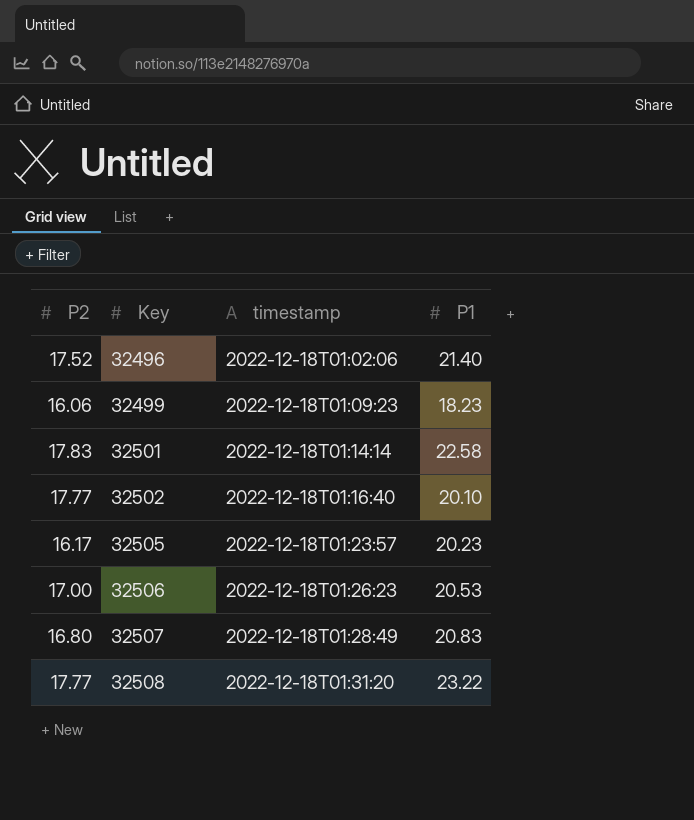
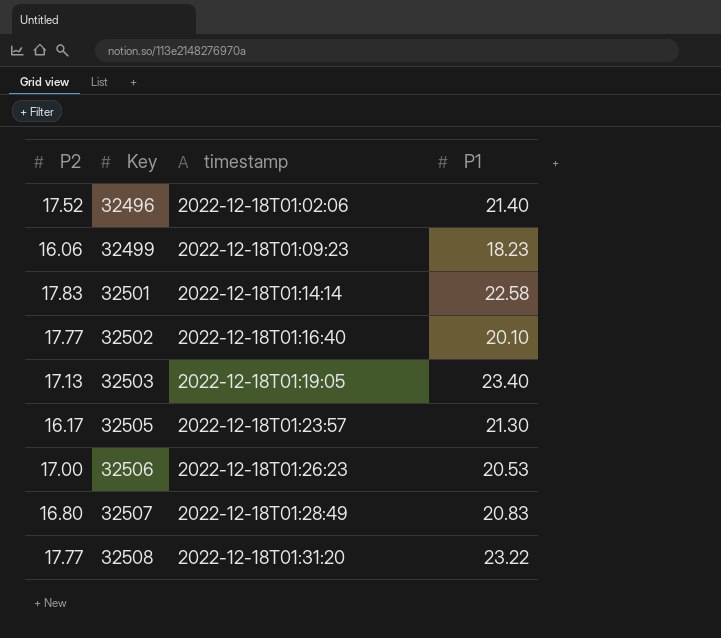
row 32503: none -> 17.13 | 2022-12-18T01:19:05 | 23.40
32505 | P1: 20.23 -> 21.30

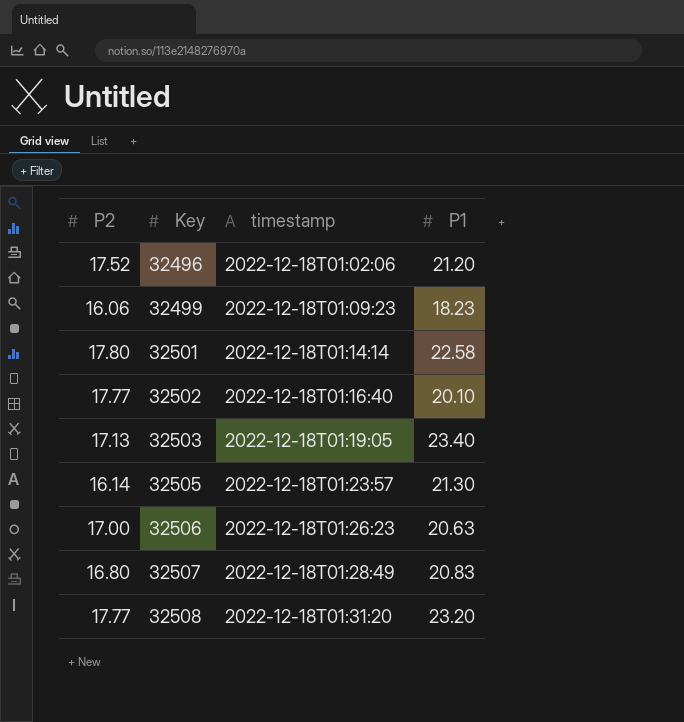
32496 | P1: 21.40 -> 21.20
32501 | P2: 17.83 -> 17.80
32505 | P2: 16.17 -> 16.14
32506 | P1: 20.53 -> 20.63
32508 | P1: 23.22 -> 23.20

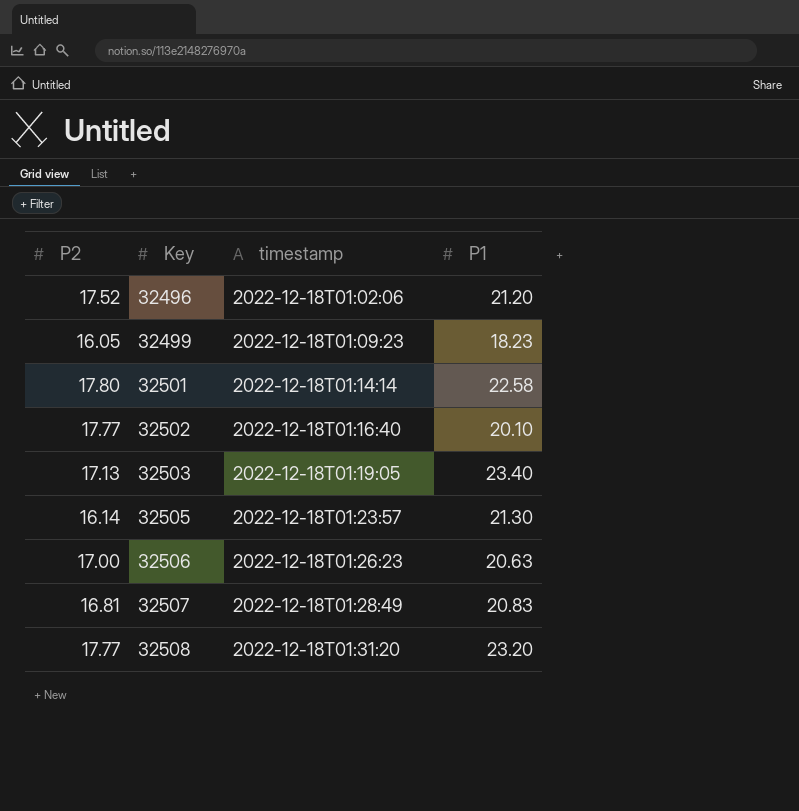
32499 | P2: 16.06 -> 16.05
32507 | P2: 16.80 -> 16.81

